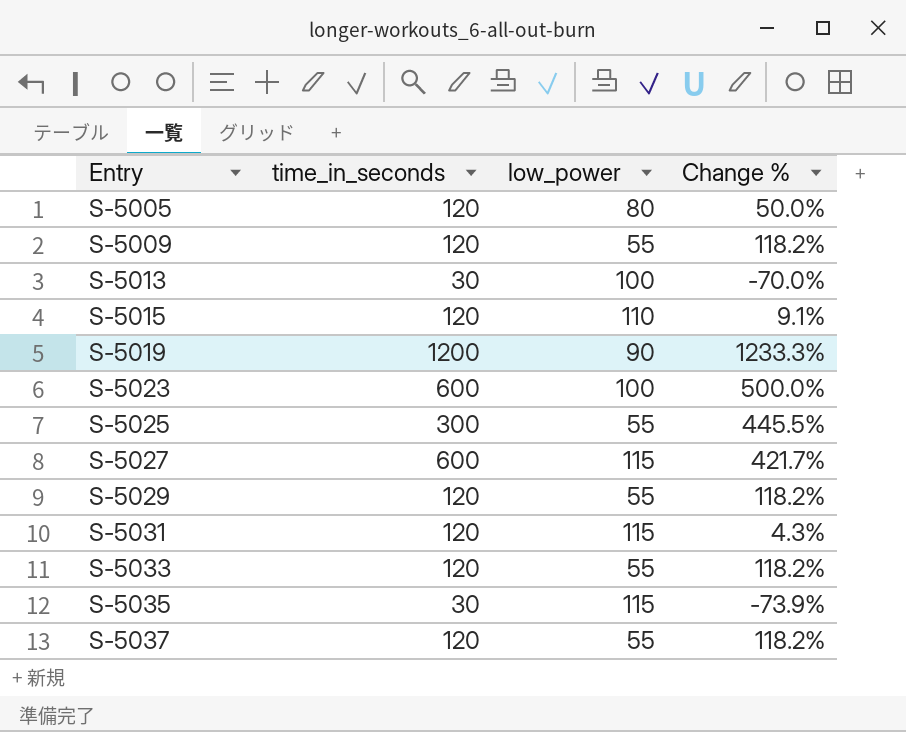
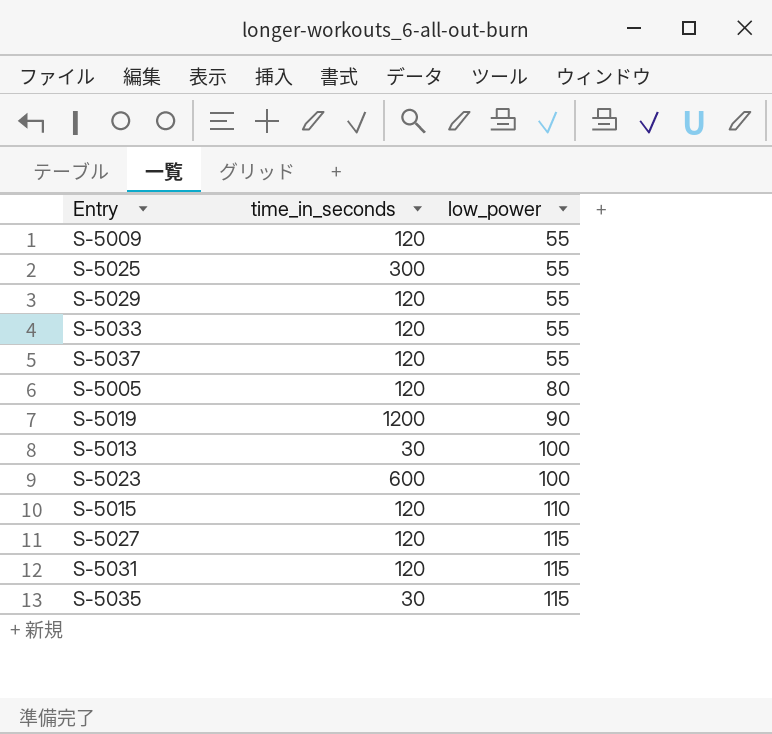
row order: Entry ascending -> low_power ascending
column Change % | formula: ([time_in_seconds] - [low_power]) / [low_power] -> none
S-5027 | time_in_seconds: 600 -> 120

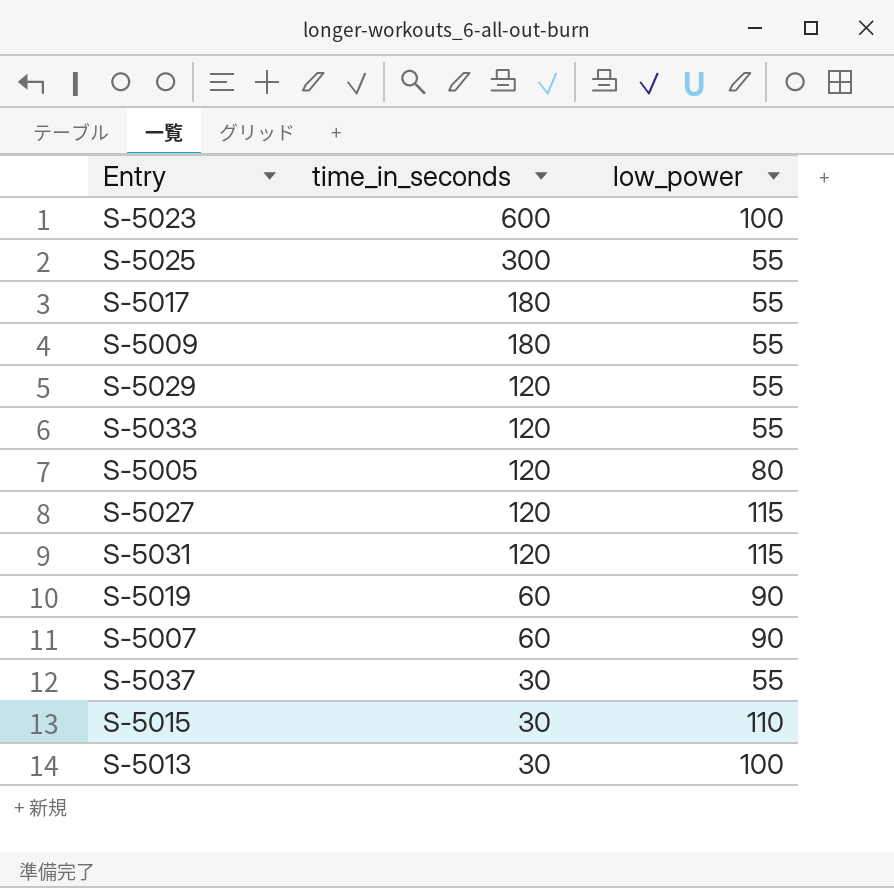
row order: low_power ascending -> time_in_seconds descending
row S-5035: 30 | 115 -> none
row S-5017: none -> 180 | 55
S-5009 | time_in_seconds: 120 -> 180
S-5019 | time_in_seconds: 1200 -> 60
row S-5007: none -> 60 | 90
S-5037 | time_in_seconds: 120 -> 30
S-5015 | time_in_seconds: 120 -> 30

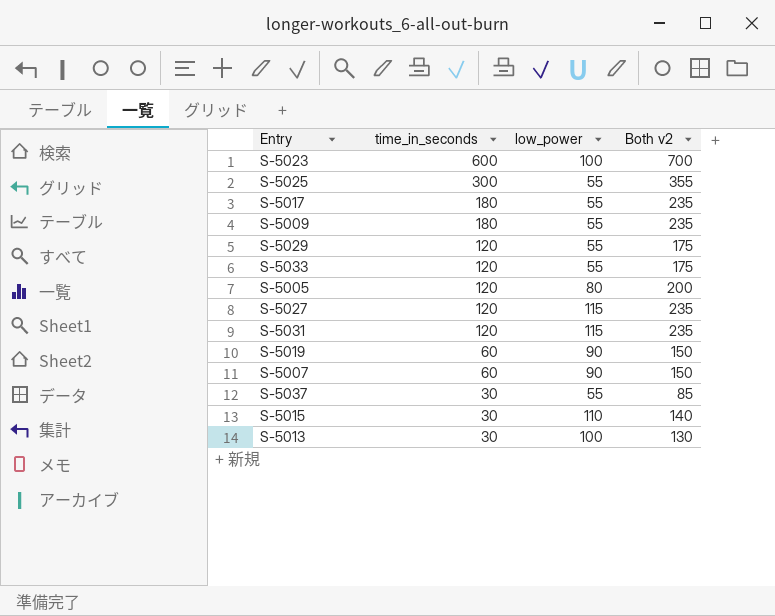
column Both v2 | formula: none -> [time_in_seconds] + [low_power]

